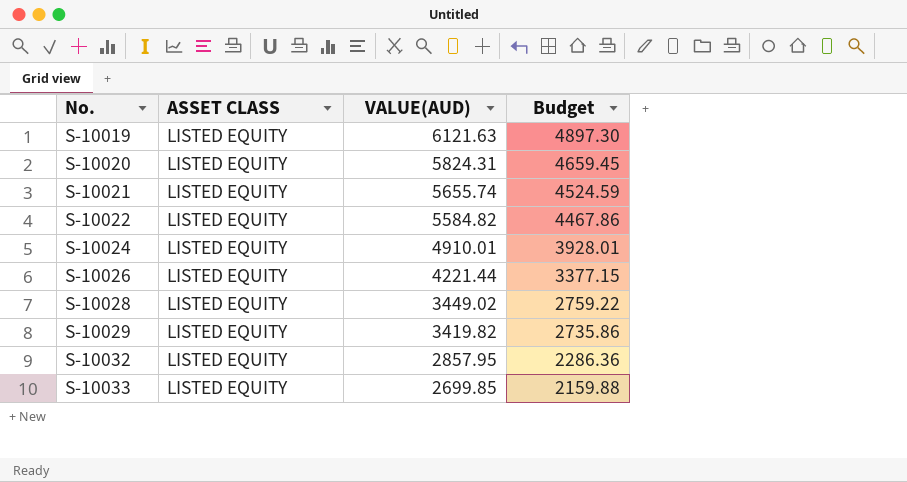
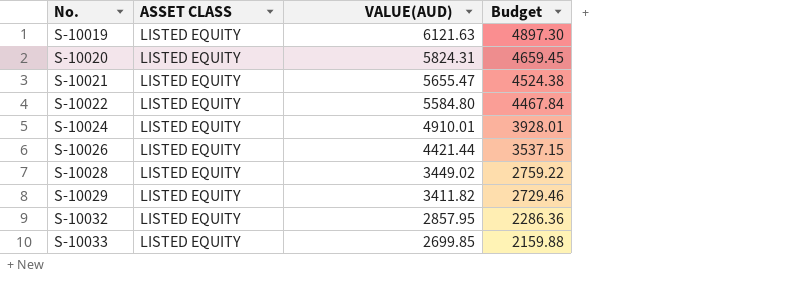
S-10021 | VALUE(AUD): 5655.74 -> 5655.47
S-10021 | Budget: 4524.59 -> 4524.38
S-10022 | VALUE(AUD): 5584.82 -> 5584.80
S-10022 | Budget: 4467.86 -> 4467.84
S-10026 | VALUE(AUD): 4221.44 -> 4421.44
S-10026 | Budget: 3377.15 -> 3537.15
S-10029 | VALUE(AUD): 3419.82 -> 3411.82
S-10029 | Budget: 2735.86 -> 2729.46

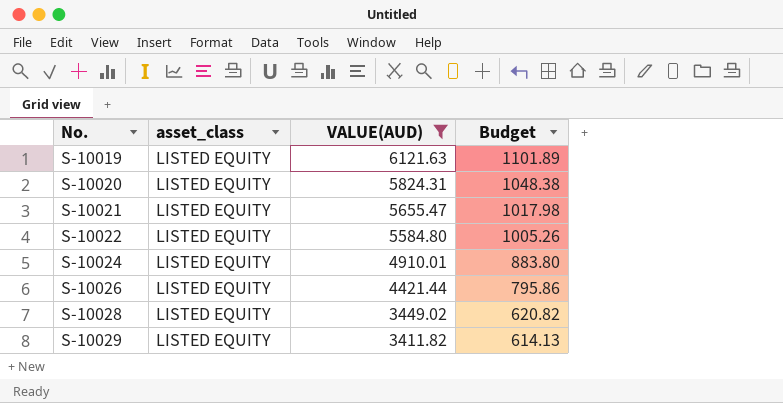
filter: none -> VALUE(AUD) >= 3411.82
column name: ASSET CLASS -> asset_class
column Budget | formula: [VALUE(AUD)] * 0.8 -> [VALUE(AUD)] * 0.18

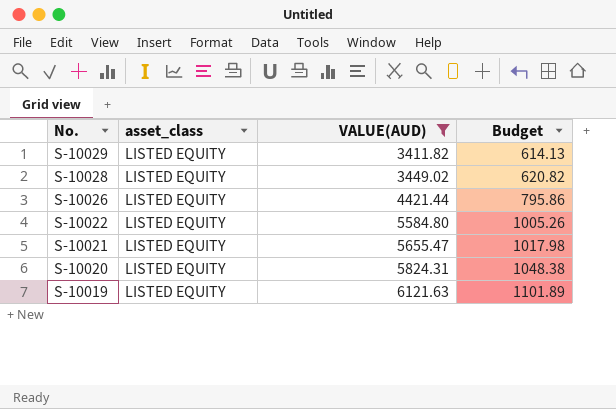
row order: No. ascending -> No. descending
row S-10024: LISTED EQUITY | 4910.01 | 883.80 -> none

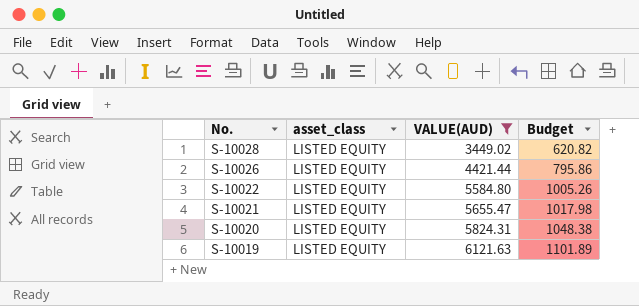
row S-10029: LISTED EQUITY | 3411.82 | 614.13 -> none

